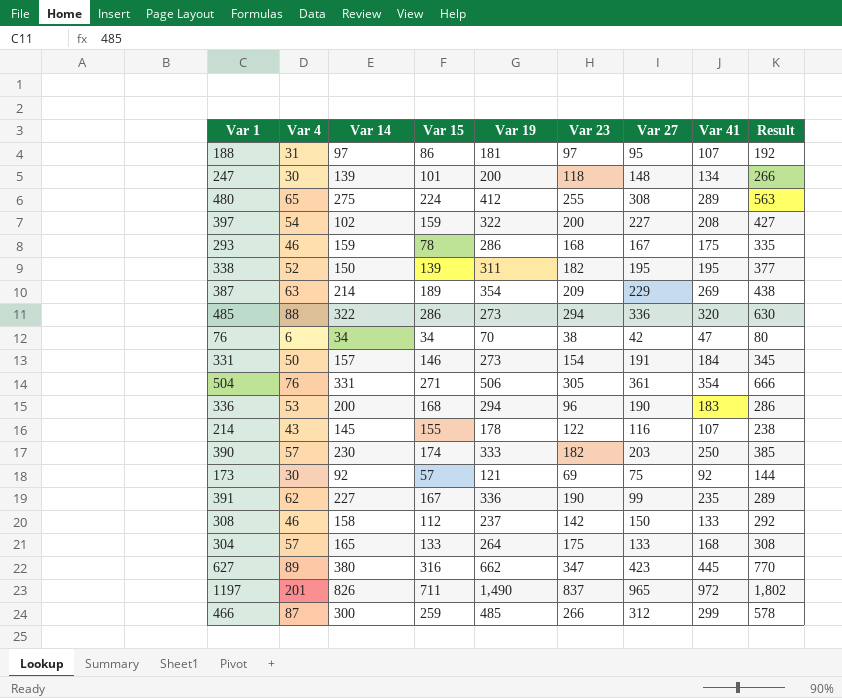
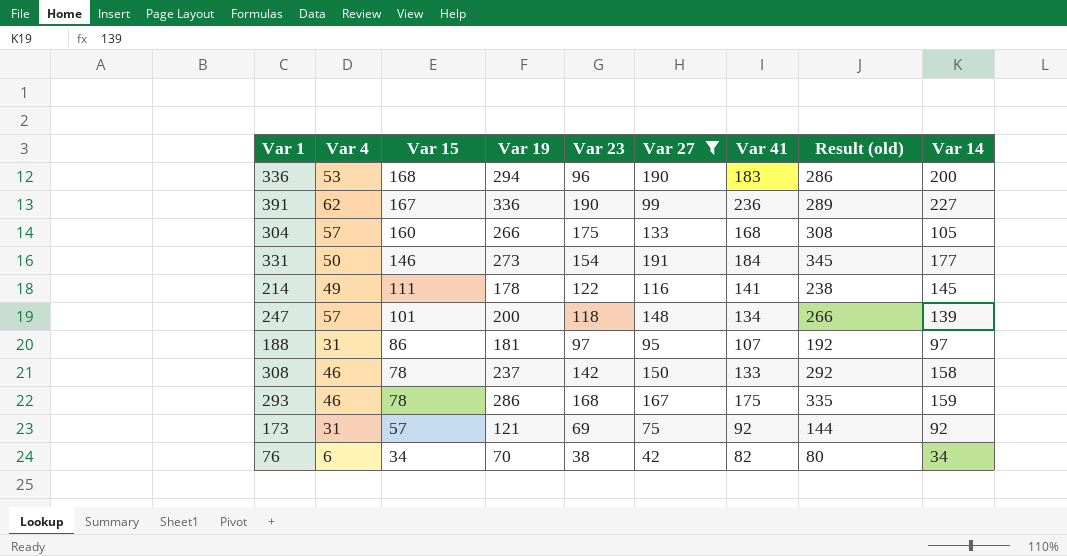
filter: none -> Var 27 <= 191
row order: none -> Var 15 descending
column name: Result -> Result (old)
column Var 14 | position: 3 -> 9
391 | Var 41: 235 -> 236
304 | Var 15: 133 -> 160
304 | Var 19: 264 -> 266
304 | Var 14: 165 -> 105
331 | Var 14: 157 -> 177
214 | Var 4: 43 -> 49
214 | Var 15: 155 -> 111
214 | Var 41: 107 -> 141
247 | Var 4: 30 -> 57
308 | Var 15: 112 -> 78
173 | Var 4: 30 -> 31
76 | Var 41: 47 -> 82

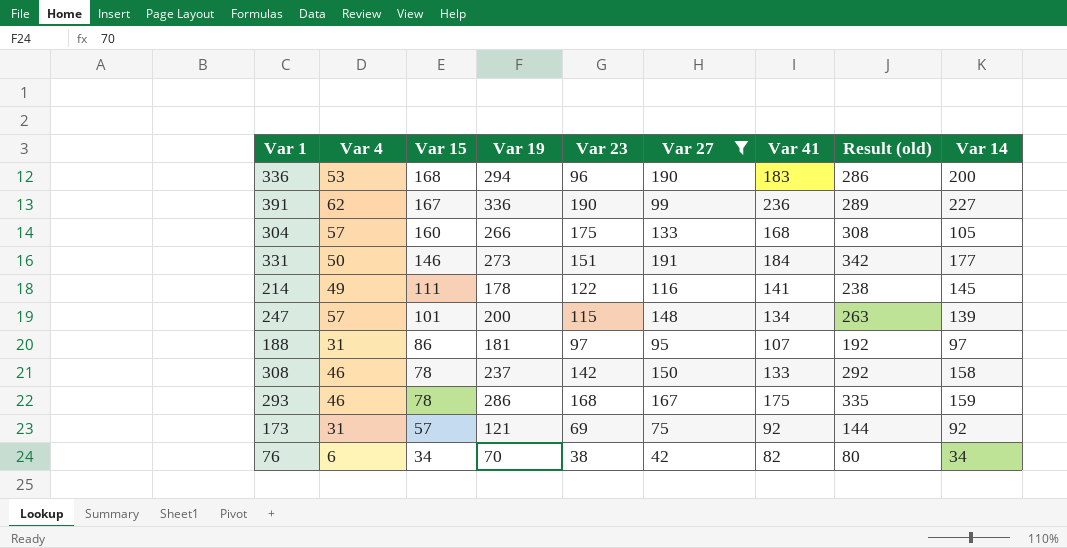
331 | Var 23: 154 -> 151
331 | Result (old): 345 -> 342
247 | Var 23: 118 -> 115
247 | Result (old): 266 -> 263

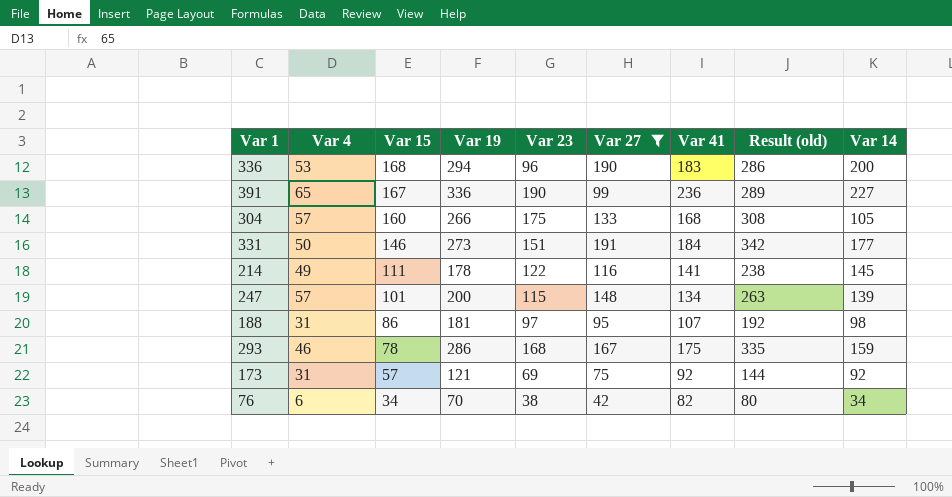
row 308: 46 | 78 | 237 | 142 | 150 | 133 | 292 | 158 -> none
391 | Var 4: 62 -> 65
188 | Var 14: 97 -> 98

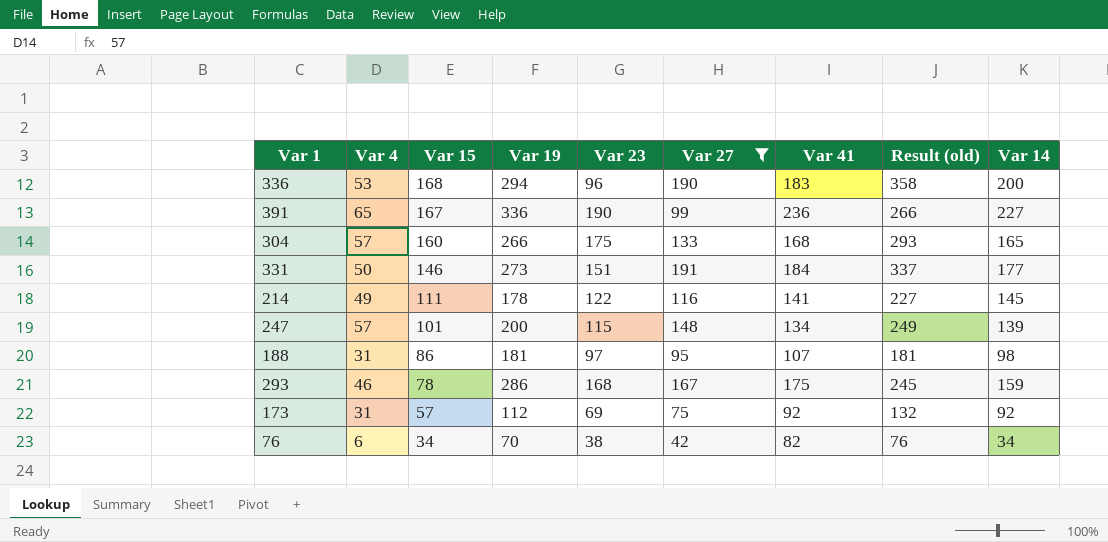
column Result (old) | formula: [Var 23] + [Var 27] -> [Var 15] + [Var 27]
304 | Var 14: 105 -> 165
173 | Var 19: 121 -> 112

